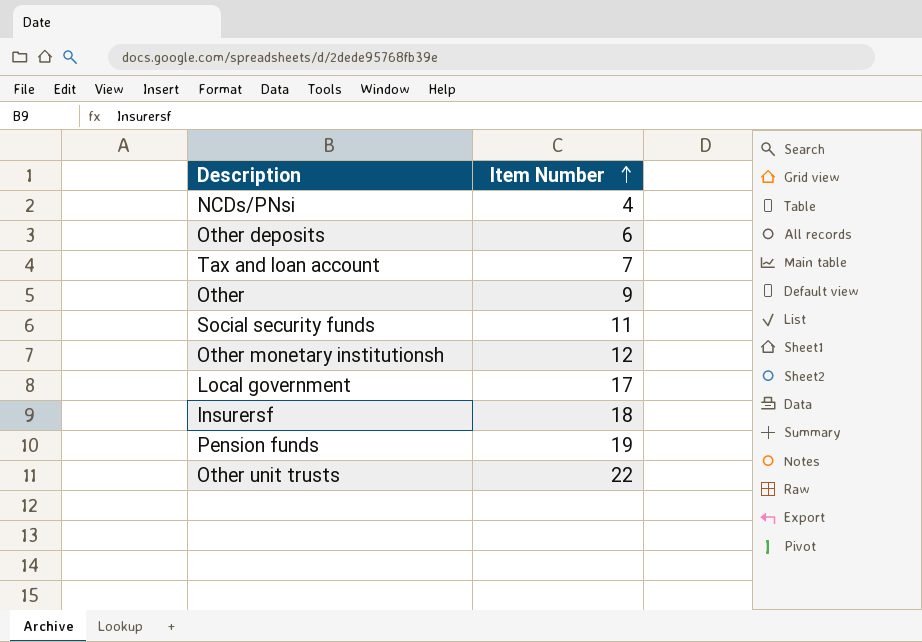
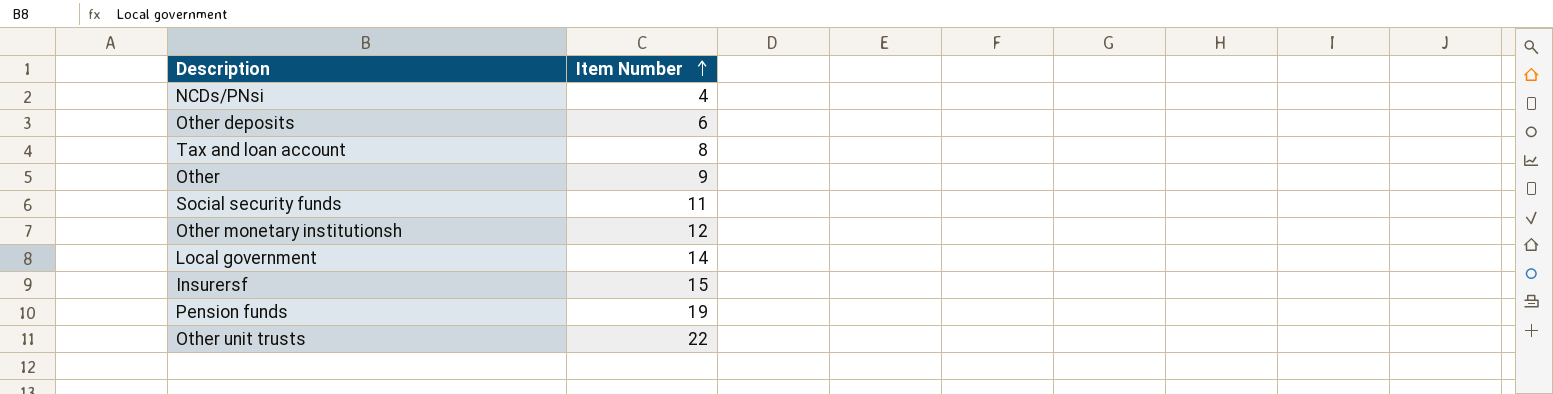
Tax and loan account | Item Number: 7 -> 8
Local government | Item Number: 17 -> 14
Insurersf | Item Number: 18 -> 15

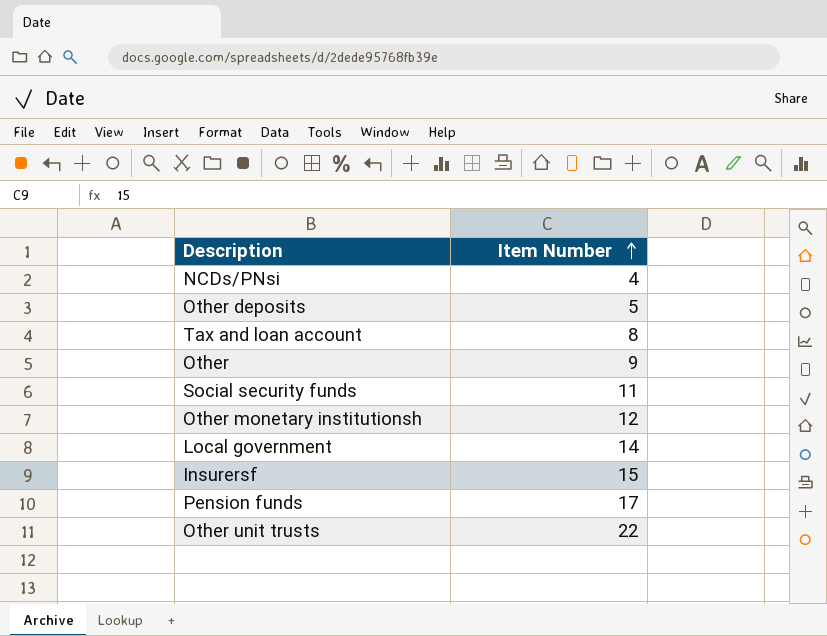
Other deposits | Item Number: 6 -> 5
Pension funds | Item Number: 19 -> 17

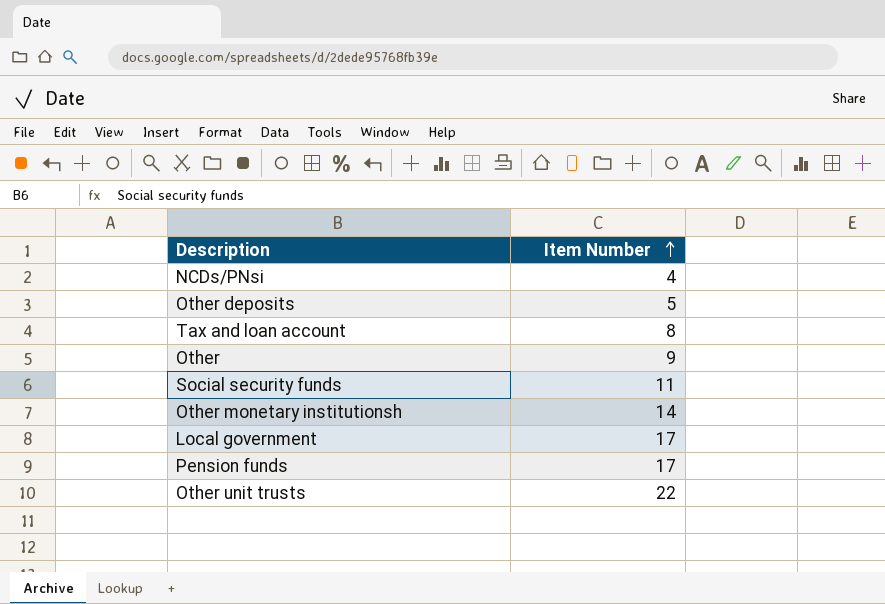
row Insurersf: 15 -> none
Other monetary institutionsh | Item Number: 12 -> 14
Local government | Item Number: 14 -> 17

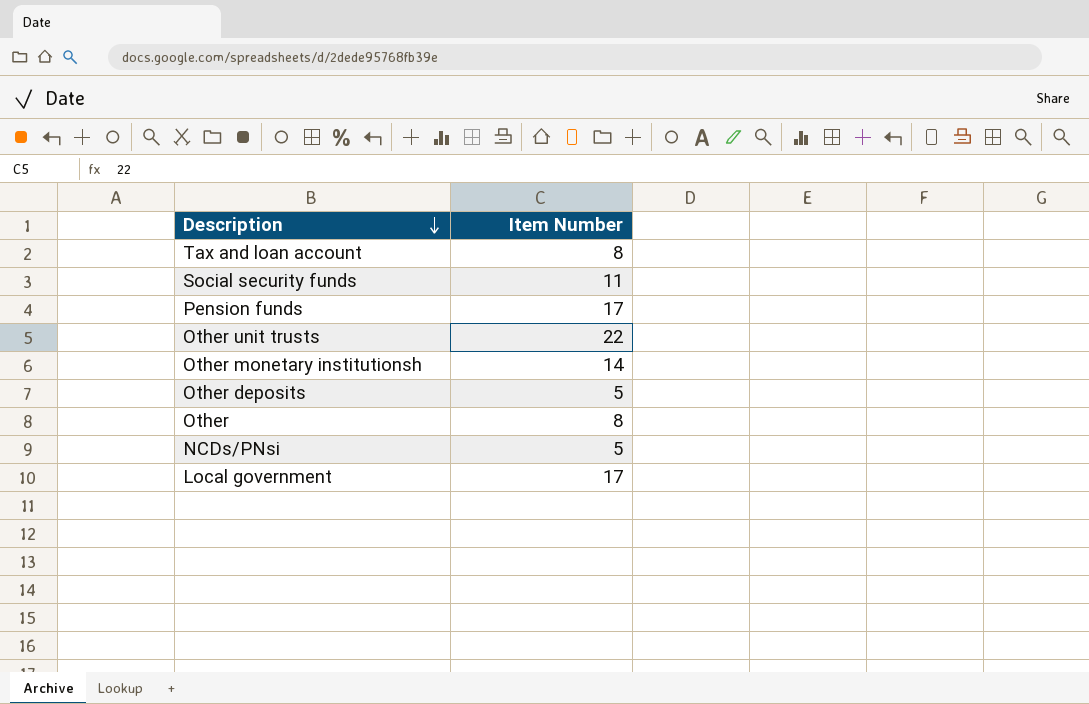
row order: Item Number ascending -> Description descending
Other | Item Number: 9 -> 8
NCDs/PNsi | Item Number: 4 -> 5

